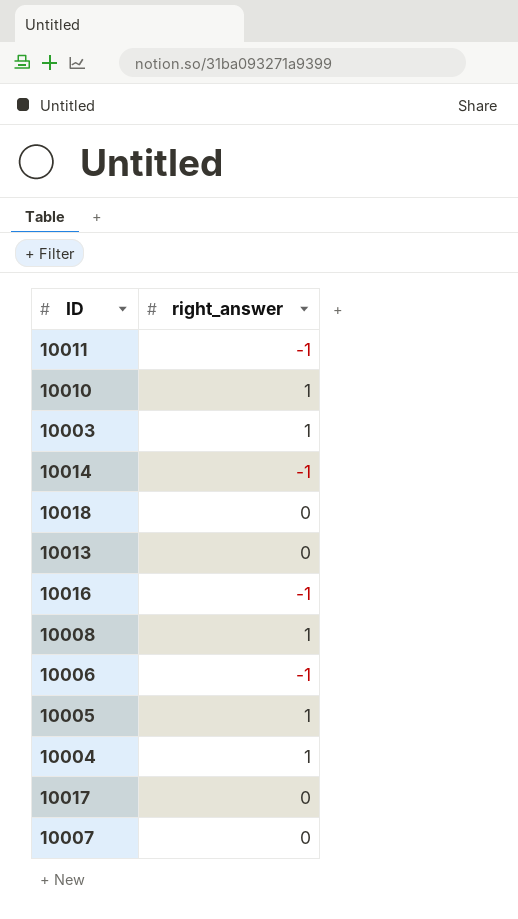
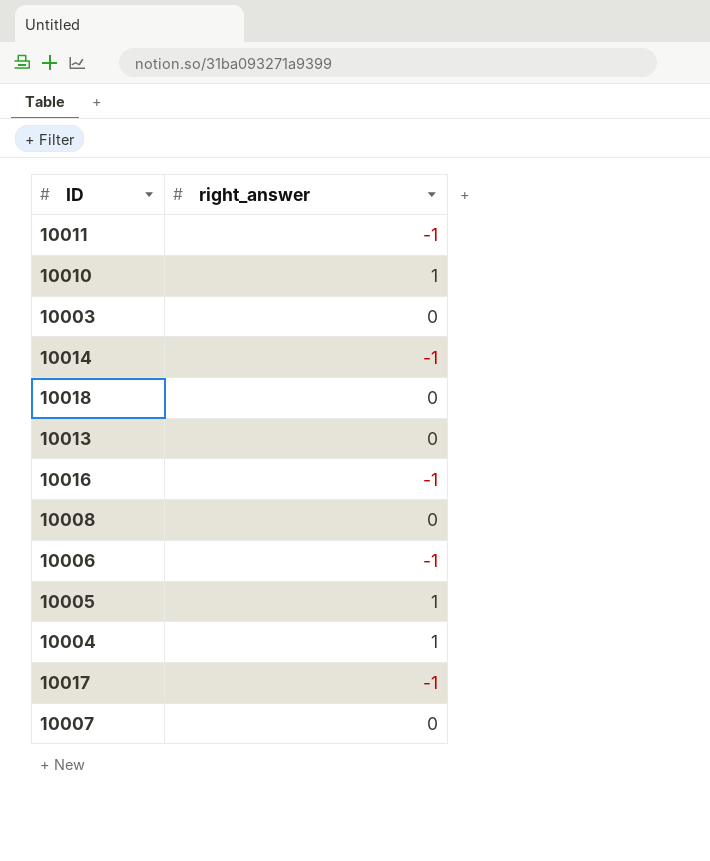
10003 | right_answer: 1 -> 0
10008 | right_answer: 1 -> 0
10017 | right_answer: 0 -> -1

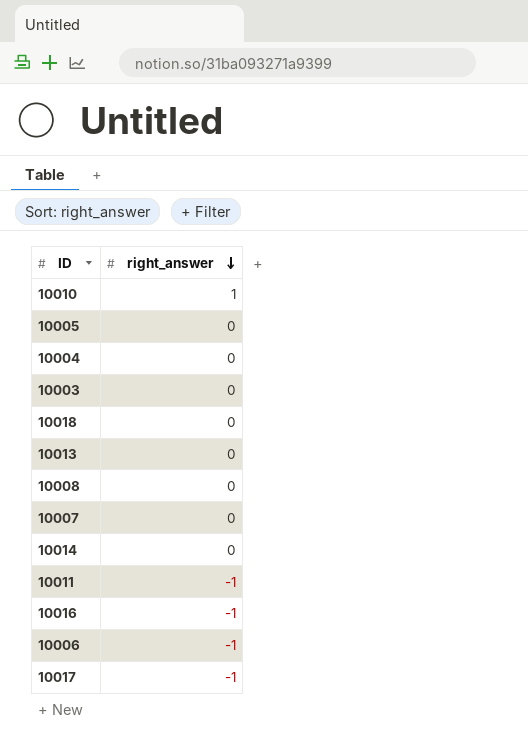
row order: none -> right_answer descending
10005 | right_answer: 1 -> 0
10004 | right_answer: 1 -> 0
10014 | right_answer: -1 -> 0

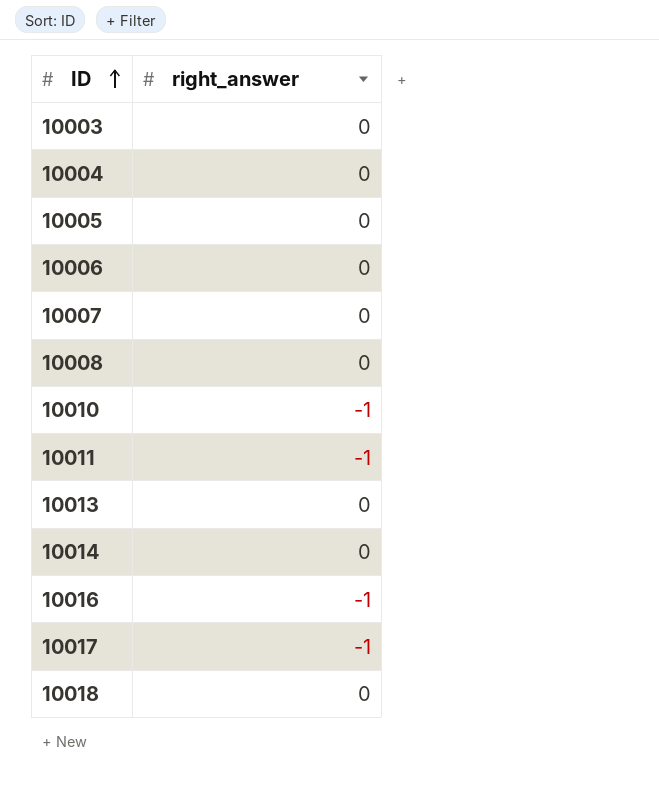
row order: right_answer descending -> ID ascending
10006 | right_answer: -1 -> 0
10010 | right_answer: 1 -> -1

